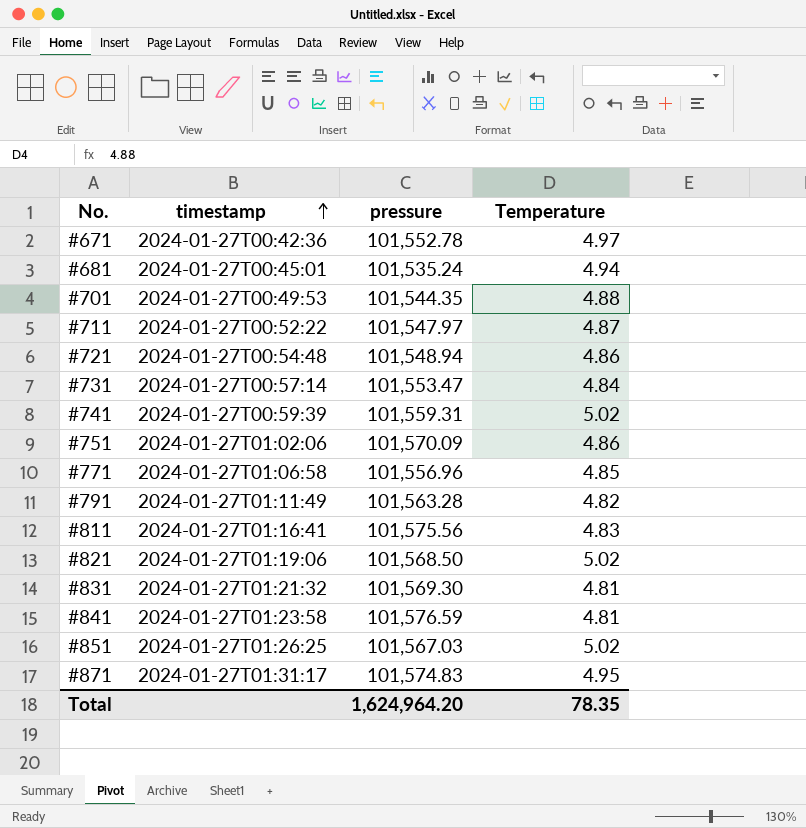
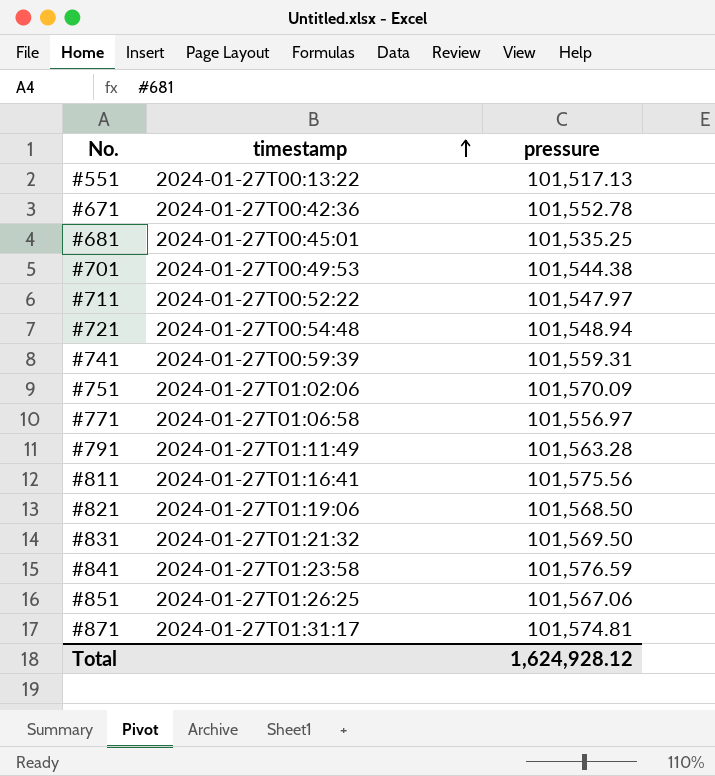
column Temperature | position: 4 -> none
row #731: 2024-01-27T00:57:14 | 101,553.47 | 4.84 -> none
row #551: none -> 2024-01-27T00:13:22 | 101,517.13
#681 | pressure: 101,535.24 -> 101,535.25
#701 | pressure: 101,544.35 -> 101,544.38
#771 | pressure: 101,556.96 -> 101,556.97
#831 | pressure: 101,569.30 -> 101,569.50
#851 | pressure: 101,567.03 -> 101,567.06
#871 | pressure: 101,574.83 -> 101,574.81
Total | pressure: 1,624,964.20 -> 1,624,928.12

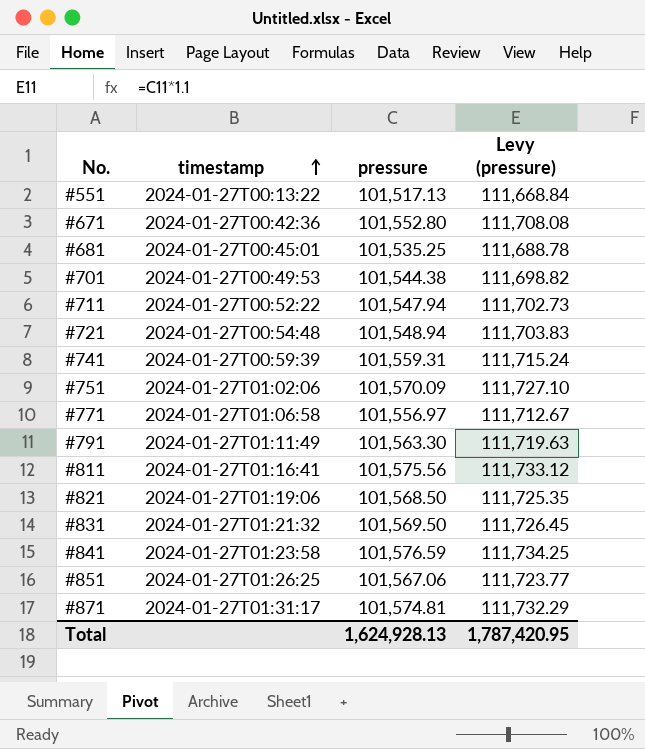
column Levy (pressure) | formula: none -> [pressure] * 1.1
#671 | pressure: 101,552.78 -> 101,552.80
#711 | pressure: 101,547.97 -> 101,547.94
#791 | pressure: 101,563.28 -> 101,563.30
Total | pressure: 1,624,928.12 -> 1,624,928.13

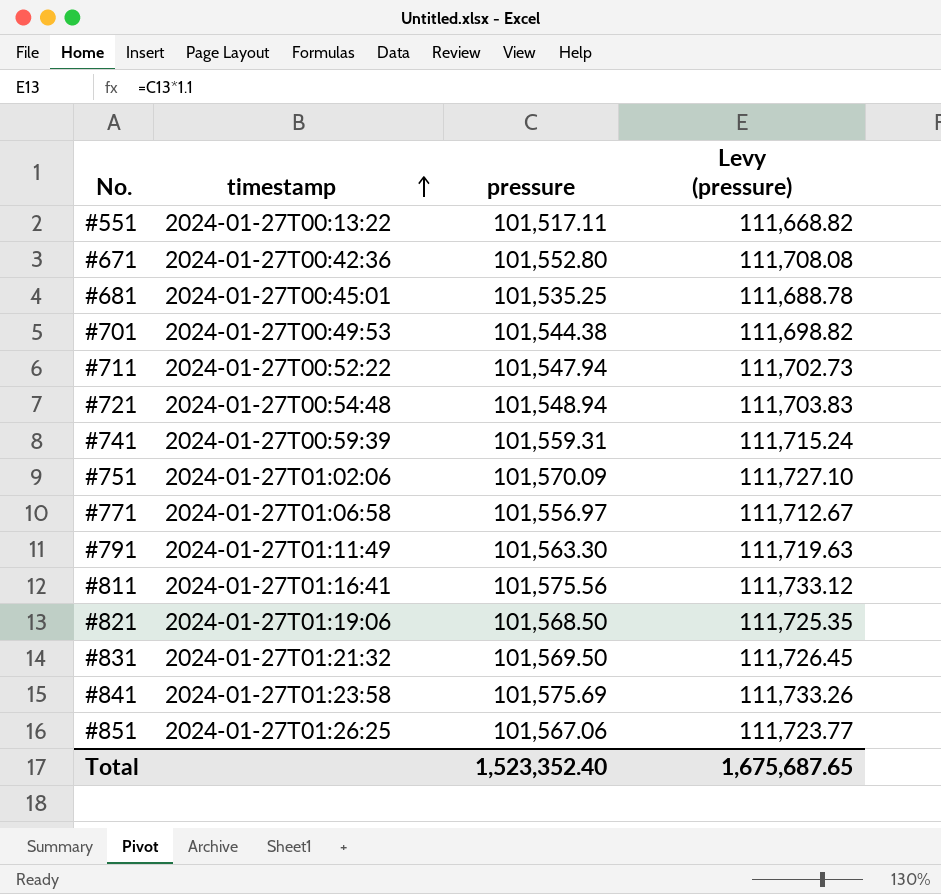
row #871: 2024-01-27T01:31:17 | 101,574.81 | 111,732.29 -> none
#551 | pressure: 101,517.13 -> 101,517.11
#551 | Levy (pressure): 111,668.84 -> 111,668.82
#841 | pressure: 101,576.59 -> 101,575.69
#841 | Levy (pressure): 111,734.25 -> 111,733.26
Total | pressure: 1,624,928.13 -> 1,523,352.40
Total | Levy (pressure): 1,787,420.95 -> 1,675,687.65

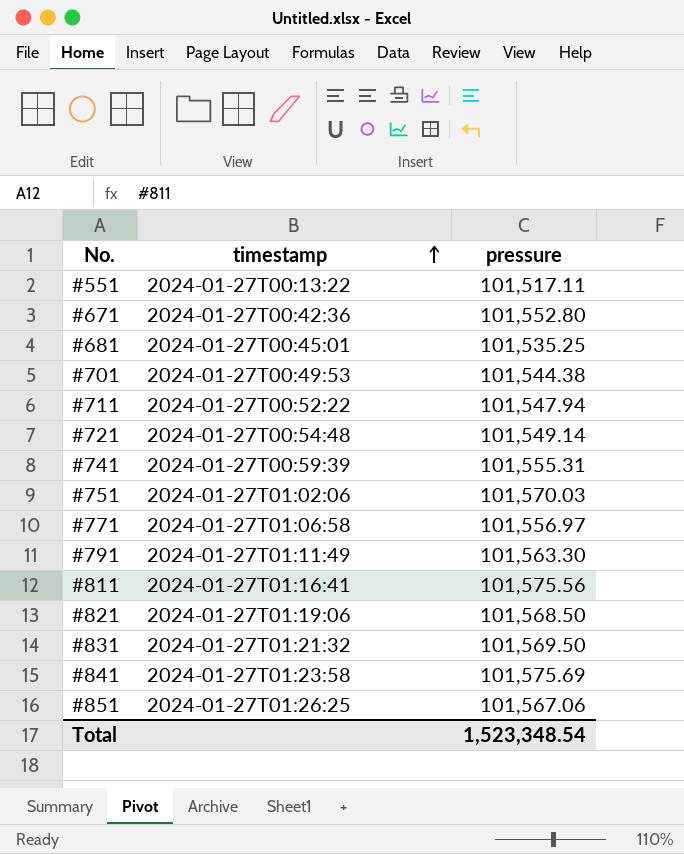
column Levy (pressure) | formula: [pressure] * 1.1 -> none
#721 | pressure: 101,548.94 -> 101,549.14
#741 | pressure: 101,559.31 -> 101,555.31
#751 | pressure: 101,570.09 -> 101,570.03
Total | pressure: 1,523,352.40 -> 1,523,348.54

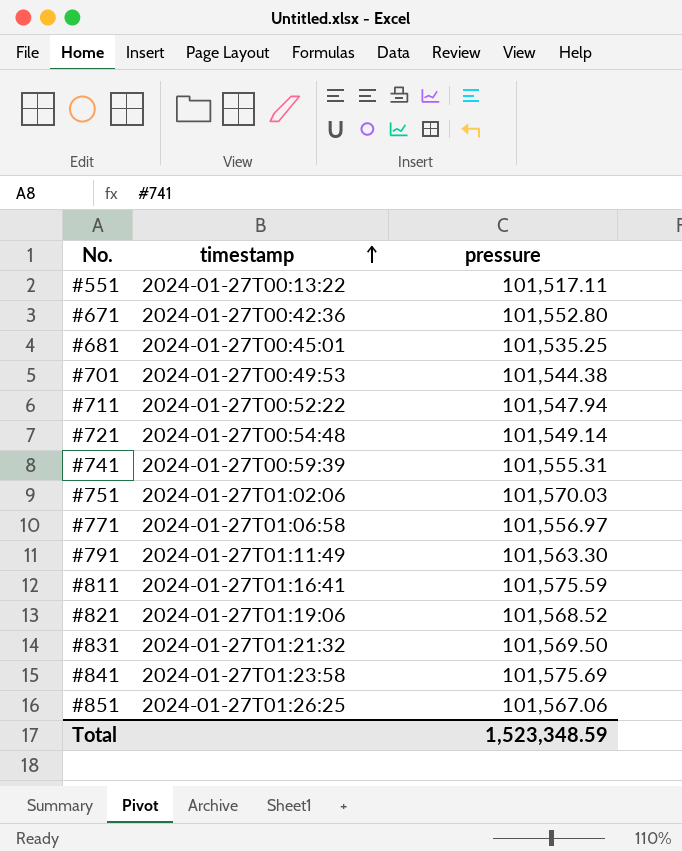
#811 | pressure: 101,575.56 -> 101,575.59
#821 | pressure: 101,568.50 -> 101,568.52
Total | pressure: 1,523,348.54 -> 1,523,348.59

